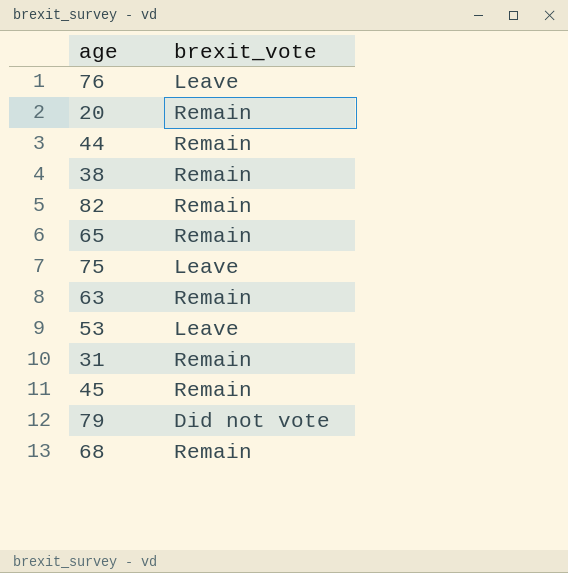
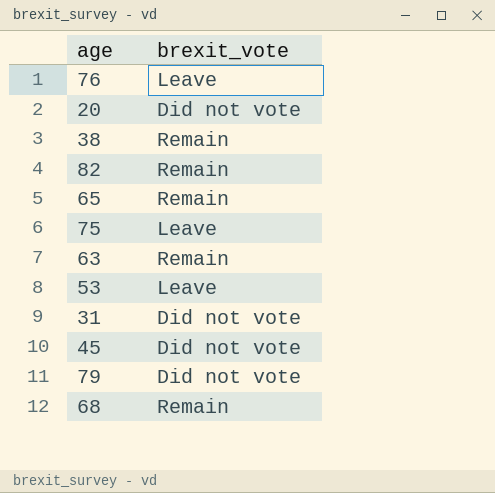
row 44: Remain -> none
20 | brexit_vote: Remain -> Did not vote
31 | brexit_vote: Remain -> Did not vote
45 | brexit_vote: Remain -> Did not vote

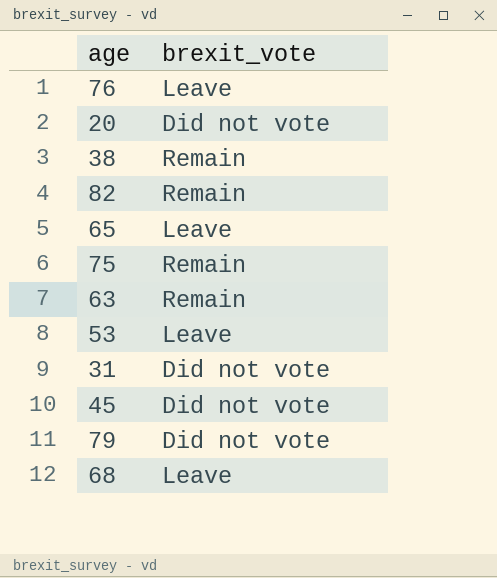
65 | brexit_vote: Remain -> Leave
75 | brexit_vote: Leave -> Remain
68 | brexit_vote: Remain -> Leave

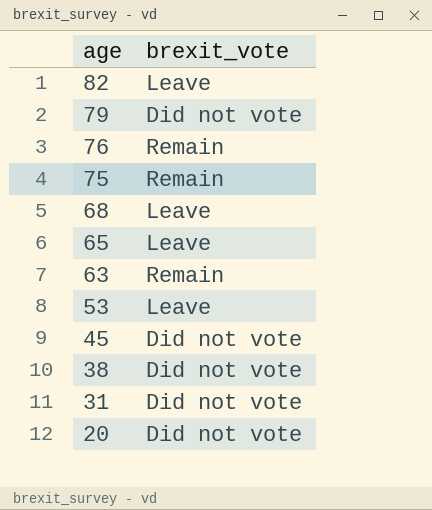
row order: none -> age descending
82 | brexit_vote: Remain -> Leave
76 | brexit_vote: Leave -> Remain
38 | brexit_vote: Remain -> Did not vote

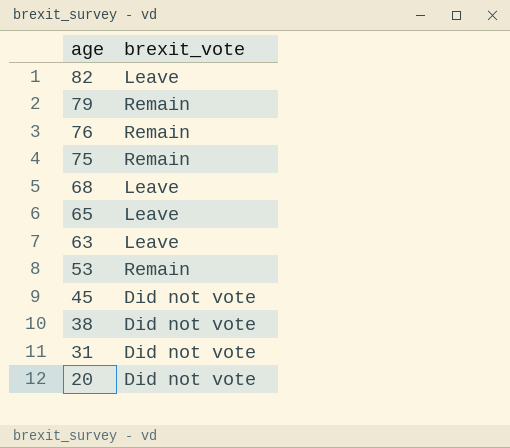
79 | brexit_vote: Did not vote -> Remain
63 | brexit_vote: Remain -> Leave
53 | brexit_vote: Leave -> Remain

